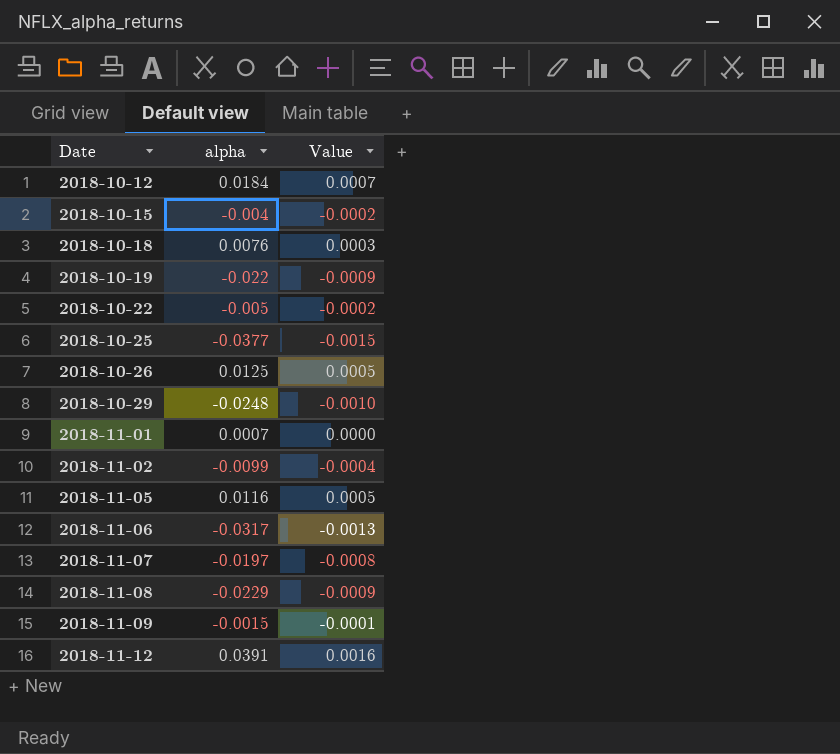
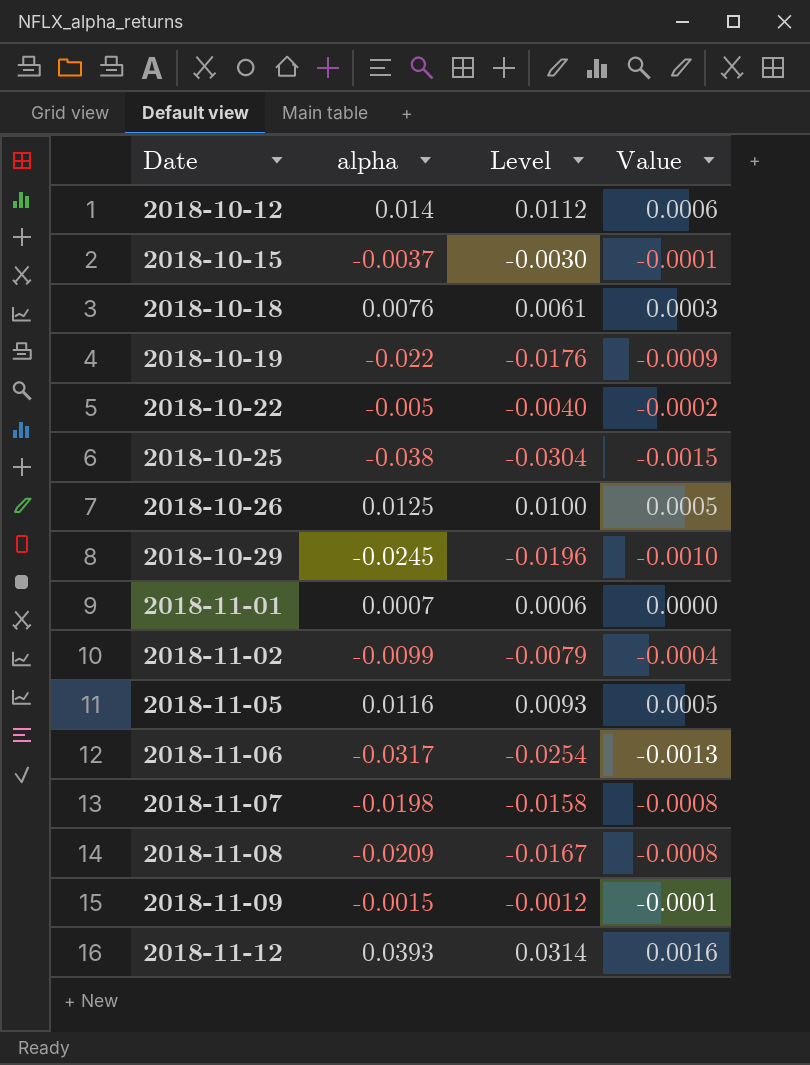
column Level | formula: none -> [alpha] * 0.8
2018-10-12 | alpha: 0.0184 -> 0.014
2018-10-12 | Value: 0.0007 -> 0.0006
2018-10-15 | alpha: -0.004 -> -0.0037
2018-10-15 | Value: -0.0002 -> -0.0001
2018-10-25 | alpha: -0.0377 -> -0.038
2018-10-29 | alpha: -0.0248 -> -0.0245
2018-11-07 | alpha: -0.0197 -> -0.0198
2018-11-08 | alpha: -0.0229 -> -0.0209
2018-11-08 | Value: -0.0009 -> -0.0008
2018-11-12 | alpha: 0.0391 -> 0.0393

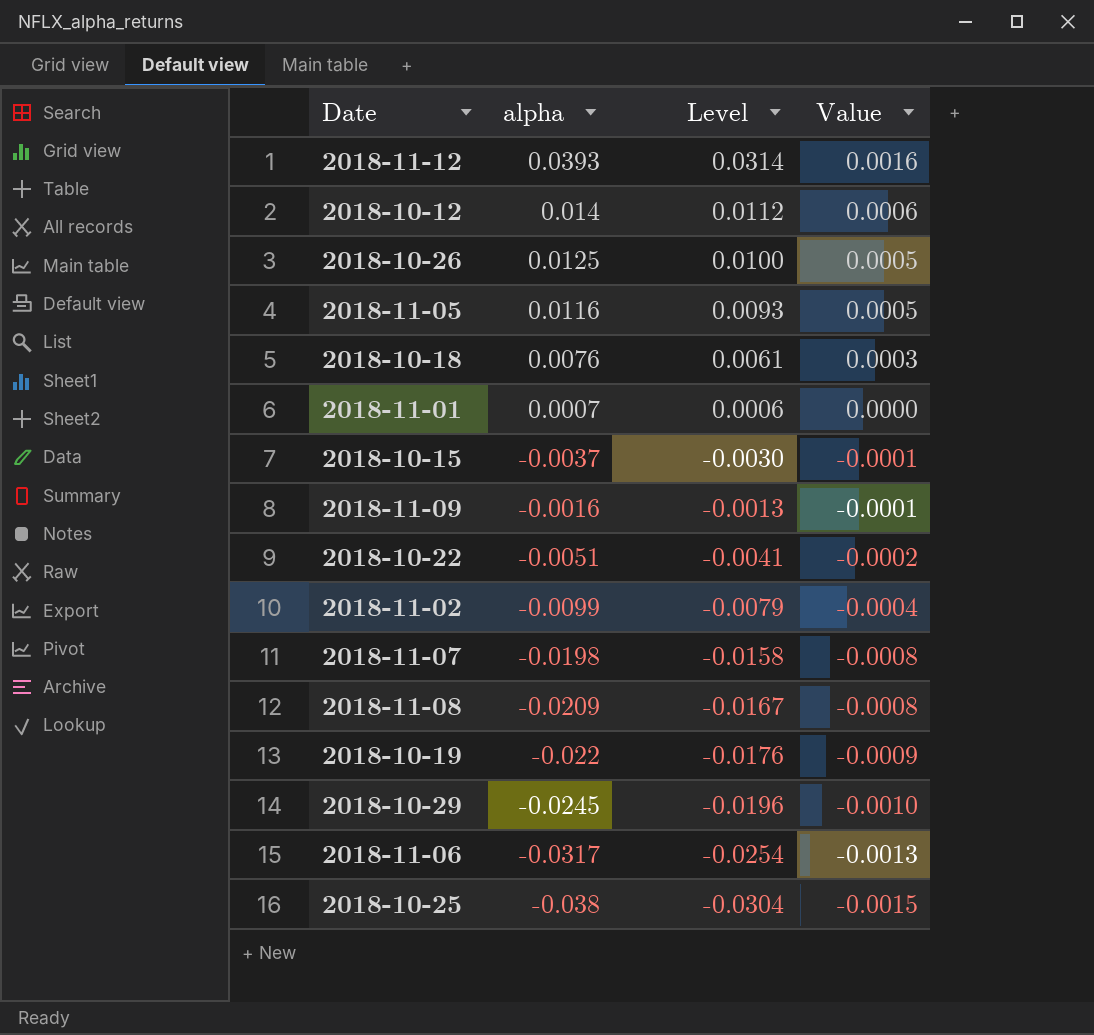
row order: Date ascending -> Value descending
2018-11-09 | alpha: -0.0015 -> -0.0016
2018-11-09 | Level: -0.0012 -> -0.0013
2018-10-22 | alpha: -0.005 -> -0.0051
2018-10-22 | Level: -0.0040 -> -0.0041

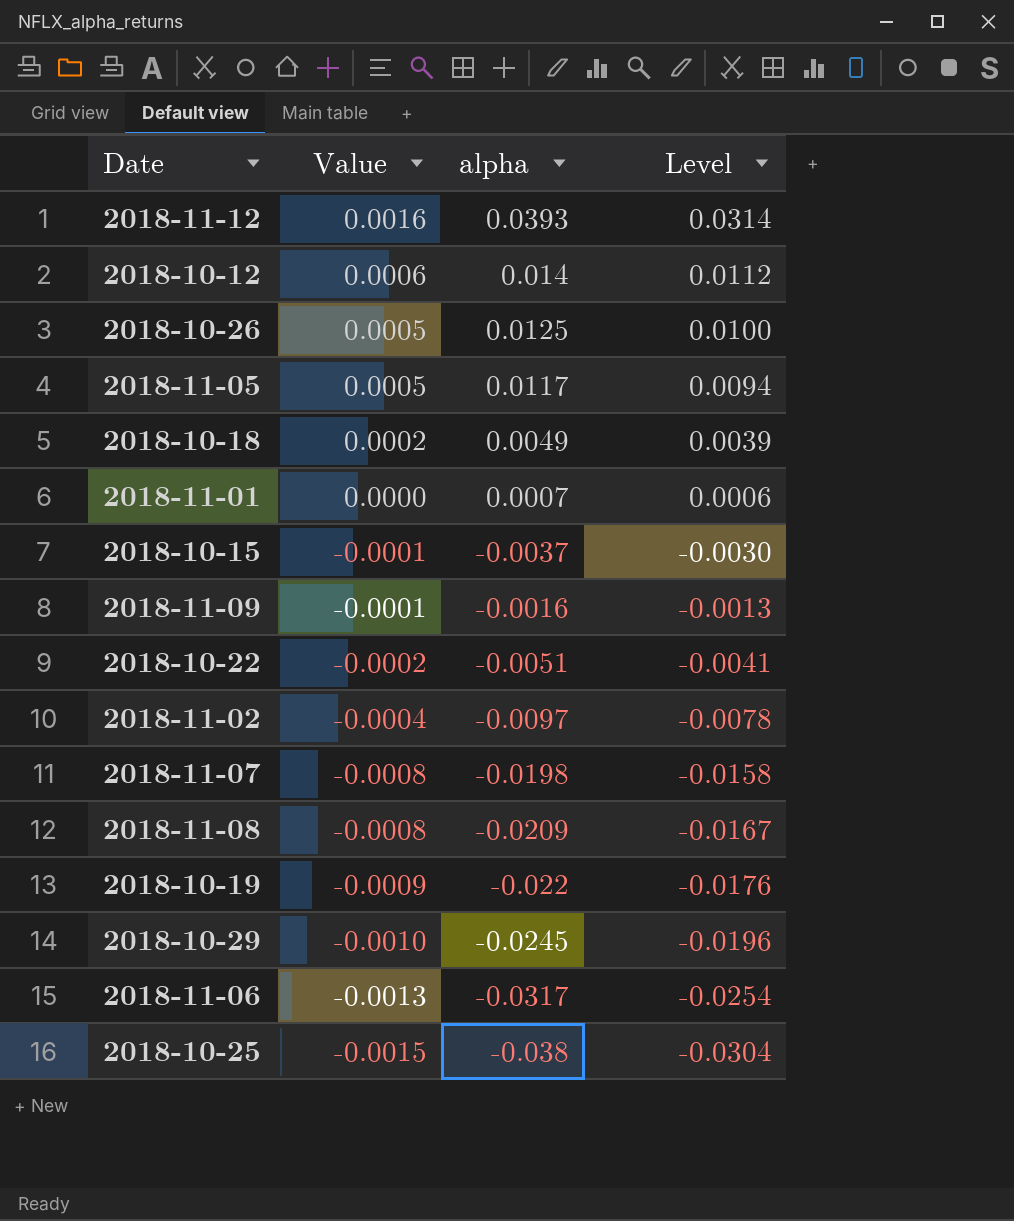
column Value | position: 4 -> 2
2018-11-05 | alpha: 0.0116 -> 0.0117
2018-11-05 | Level: 0.0093 -> 0.0094
2018-10-18 | Value: 0.0003 -> 0.0002
2018-10-18 | alpha: 0.0076 -> 0.0049
2018-10-18 | Level: 0.0061 -> 0.0039
2018-11-02 | alpha: -0.0099 -> -0.0097
2018-11-02 | Level: -0.0079 -> -0.0078

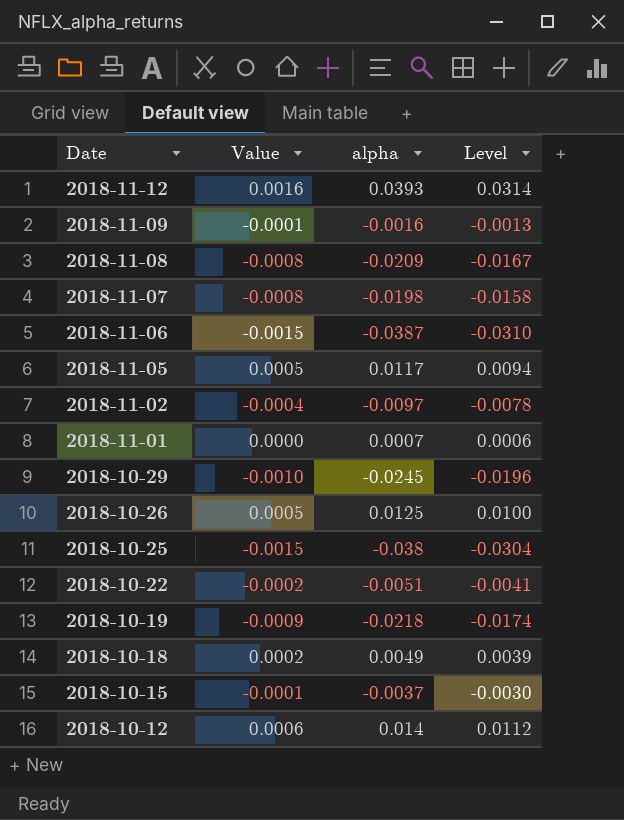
row order: Value descending -> Date descending
2018-11-06 | Value: -0.0013 -> -0.0015
2018-11-06 | alpha: -0.0317 -> -0.0387
2018-11-06 | Level: -0.0254 -> -0.0310
2018-10-19 | alpha: -0.022 -> -0.0218
2018-10-19 | Level: -0.0176 -> -0.0174

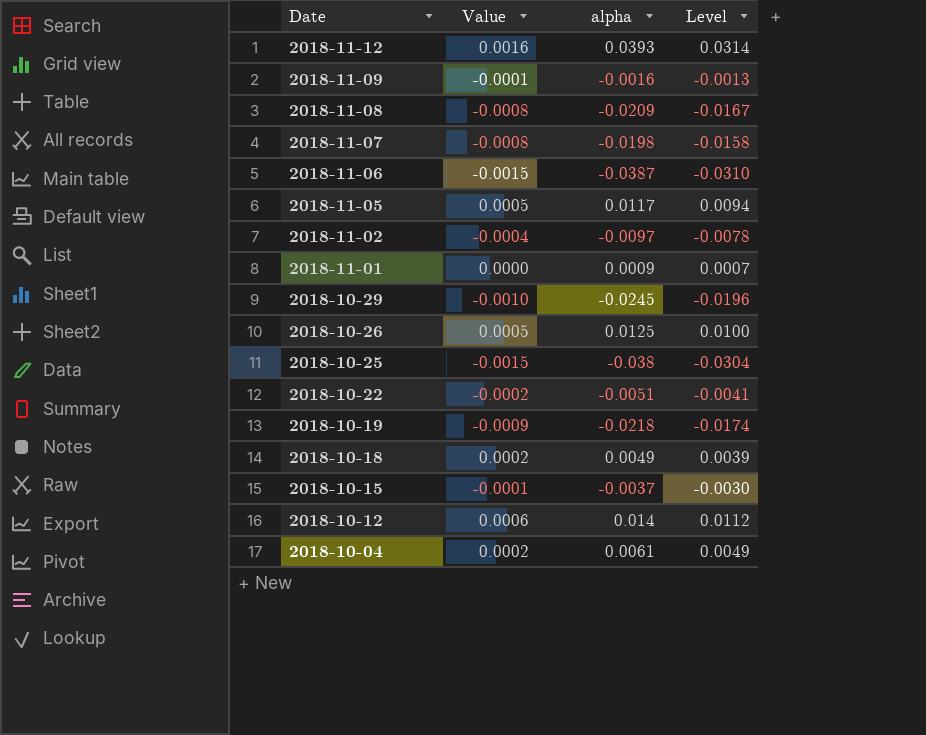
2018-11-01 | alpha: 0.0007 -> 0.0009
2018-11-01 | Level: 0.0006 -> 0.0007
row 2018-10-04: none -> 0.0002 | 0.0061 | 0.0049

